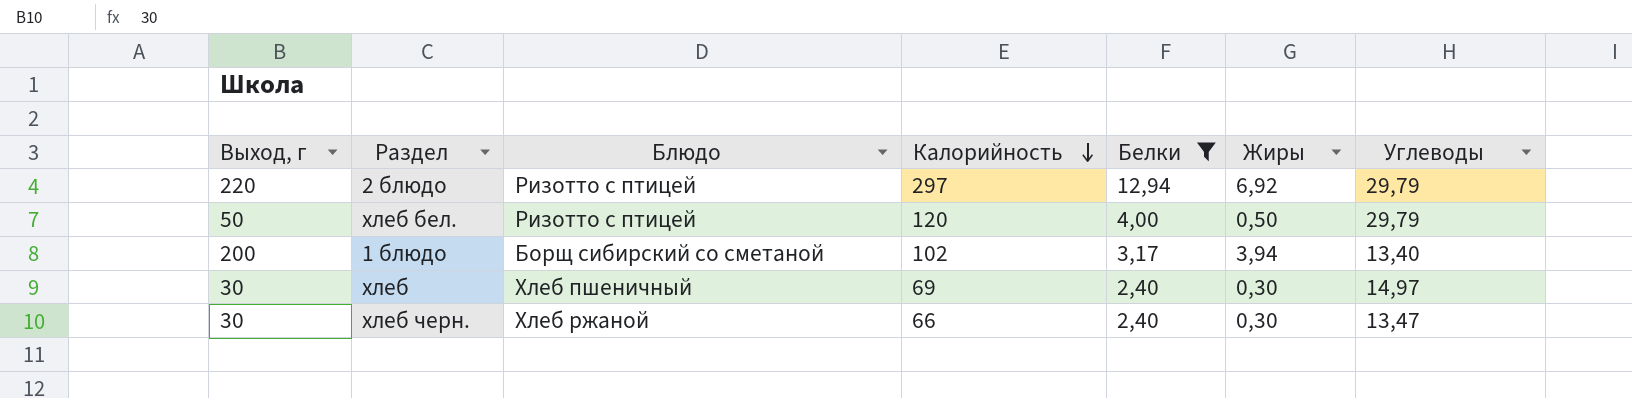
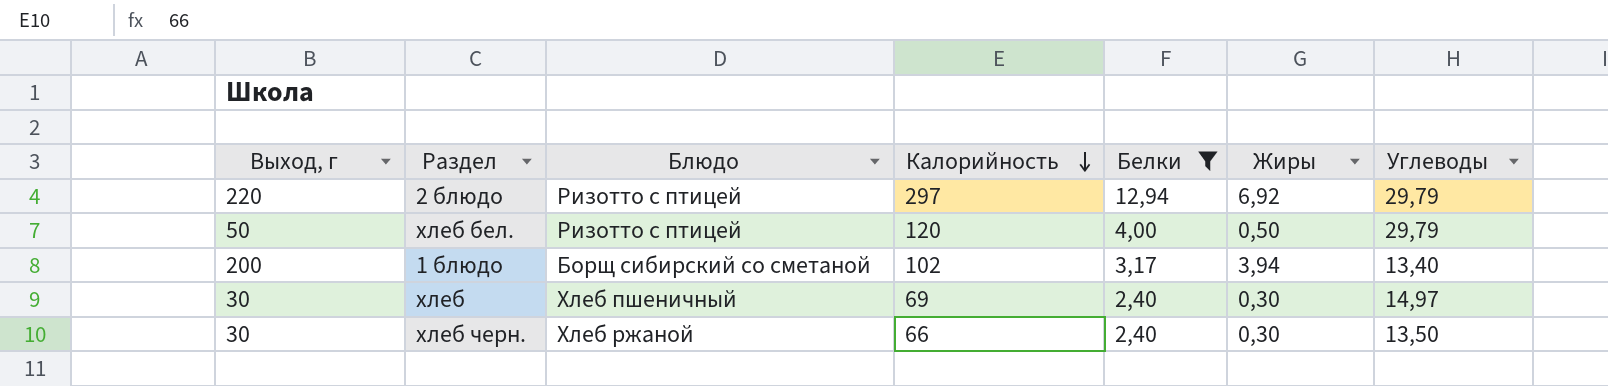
хлеб черн. | Углеводы: 13,47 -> 13,50

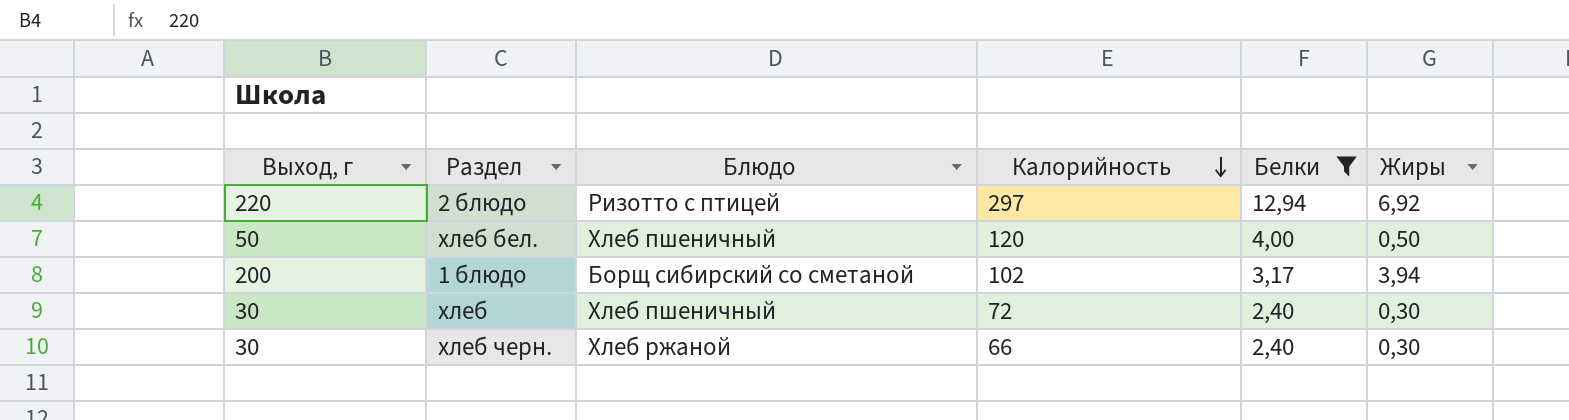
column Углеводы | position: 7 -> none
хлеб бел. | Блюдо: Ризотто с птицей -> Хлеб пшеничный
хлеб | Калорийность: 69 -> 72

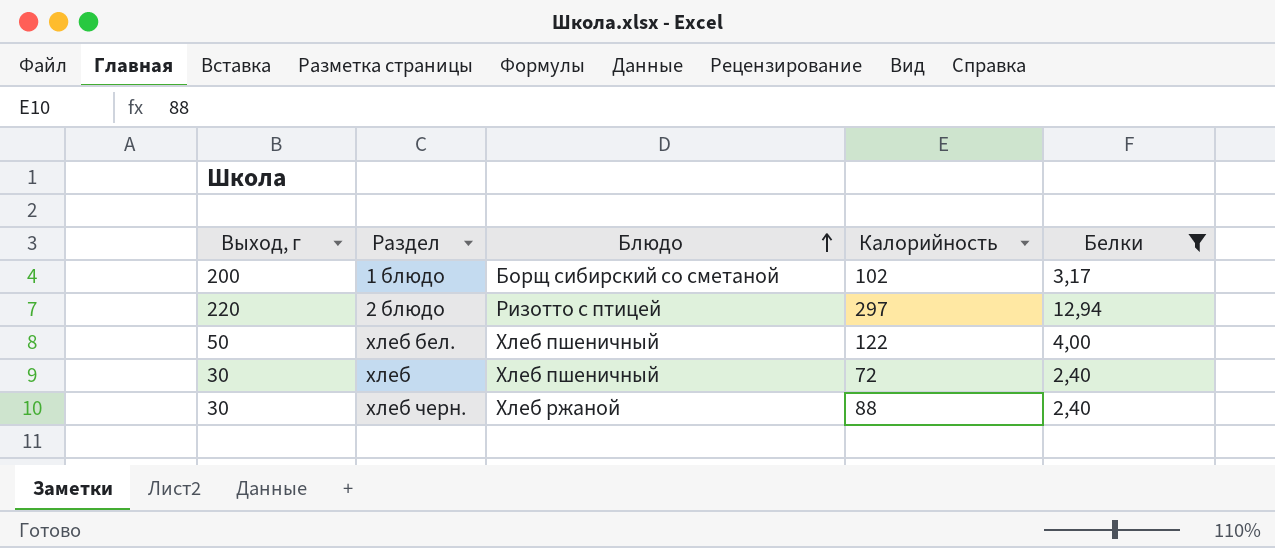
row order: Калорийность descending -> Блюдо ascending
column Жиры | position: 6 -> none
хлеб бел. | Калорийность: 120 -> 122
хлеб черн. | Калорийность: 66 -> 88

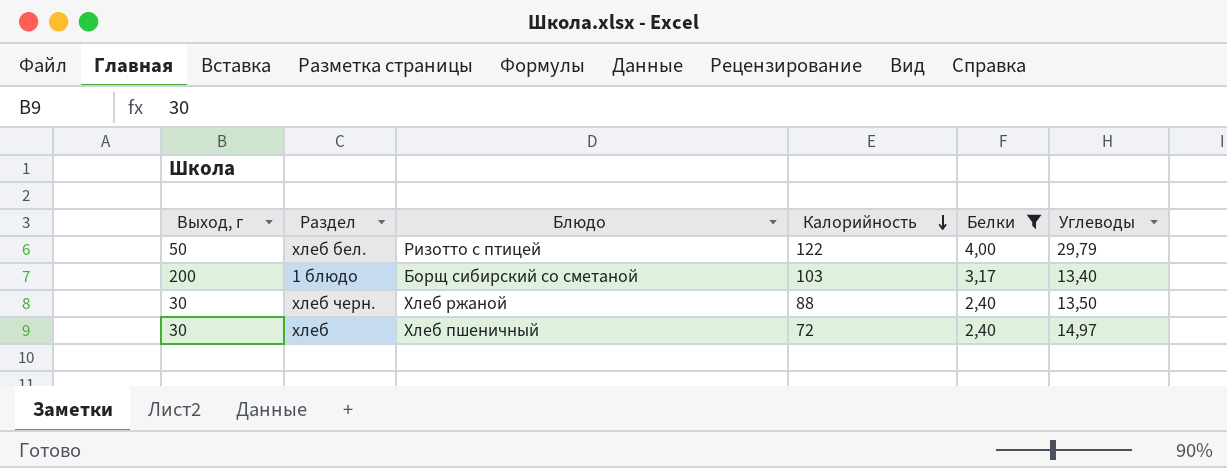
row order: Блюдо ascending -> Калорийность descending
column Углеводы | position: none -> 6
row 2 блюдо: 220 | Ризотто с птицей | 297 | 12,94 -> none
хлеб бел. | Блюдо: Хлеб пшеничный -> Ризотто с птицей
1 блюдо | Калорийность: 102 -> 103

